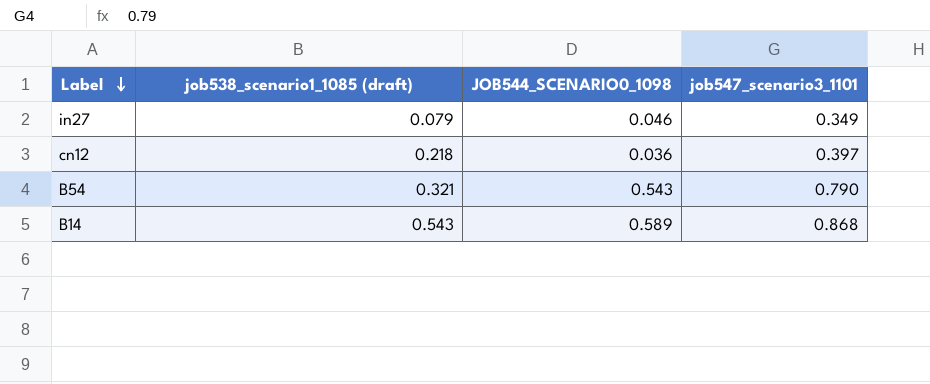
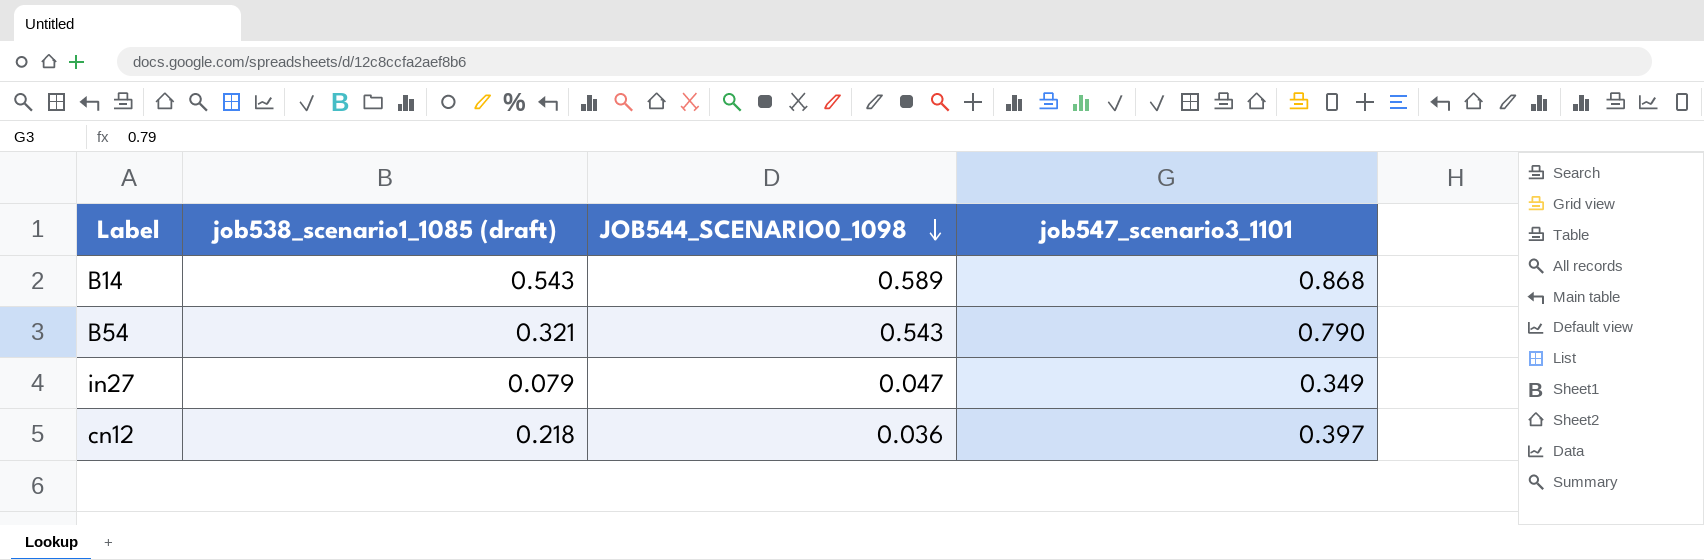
row order: Label descending -> JOB544_SCENARIO0_1098 descending
in27 | JOB544_SCENARIO0_1098: 0.046 -> 0.047

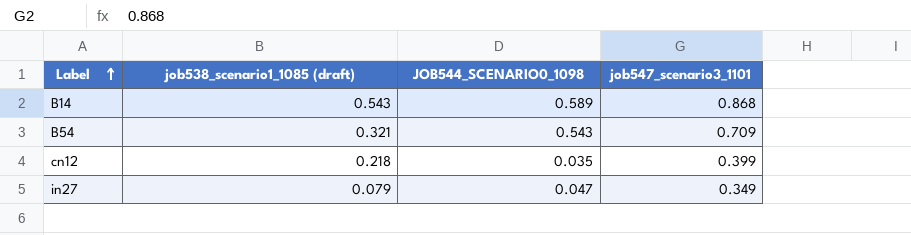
row order: JOB544_SCENARIO0_1098 descending -> Label ascending
B54 | job547_scenario3_1101: 0.790 -> 0.709
cn12 | JOB544_SCENARIO0_1098: 0.036 -> 0.035
cn12 | job547_scenario3_1101: 0.397 -> 0.399

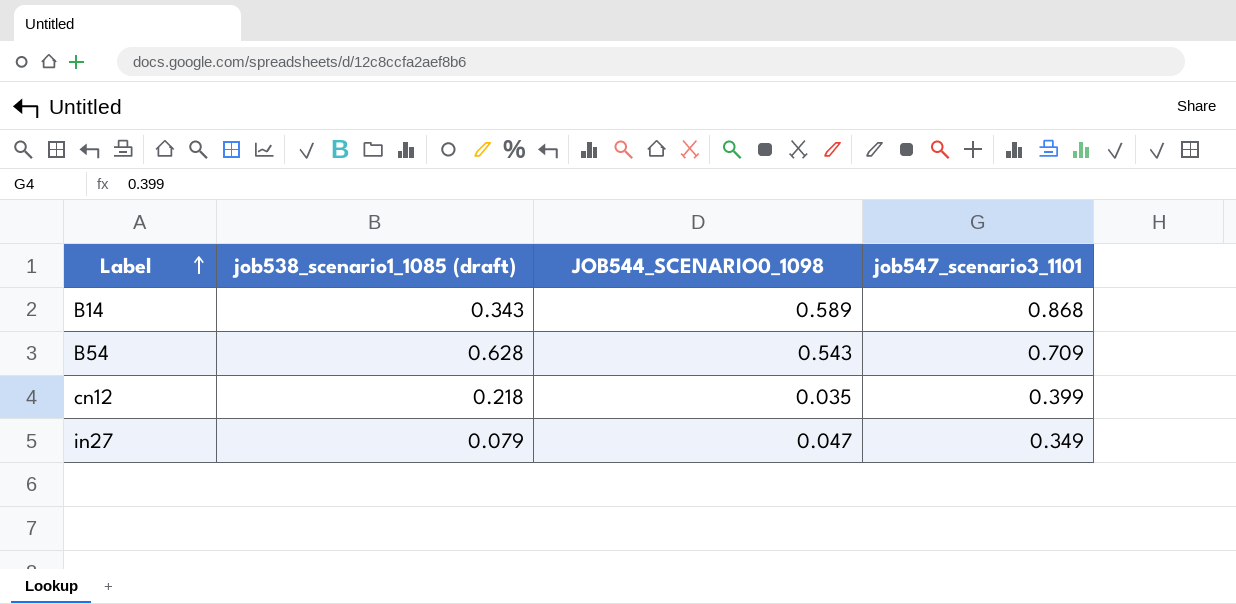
B14 | job538_scenario1_1085 (draft): 0.543 -> 0.343
B54 | job538_scenario1_1085 (draft): 0.321 -> 0.628

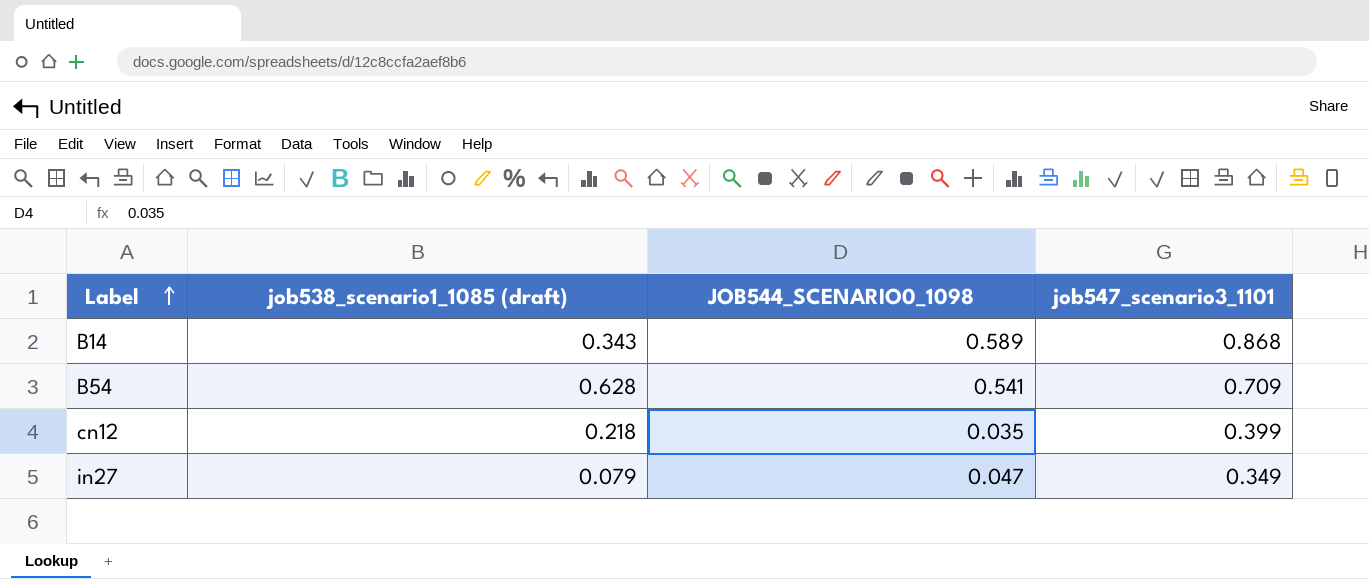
B54 | JOB544_SCENARIO0_1098: 0.543 -> 0.541

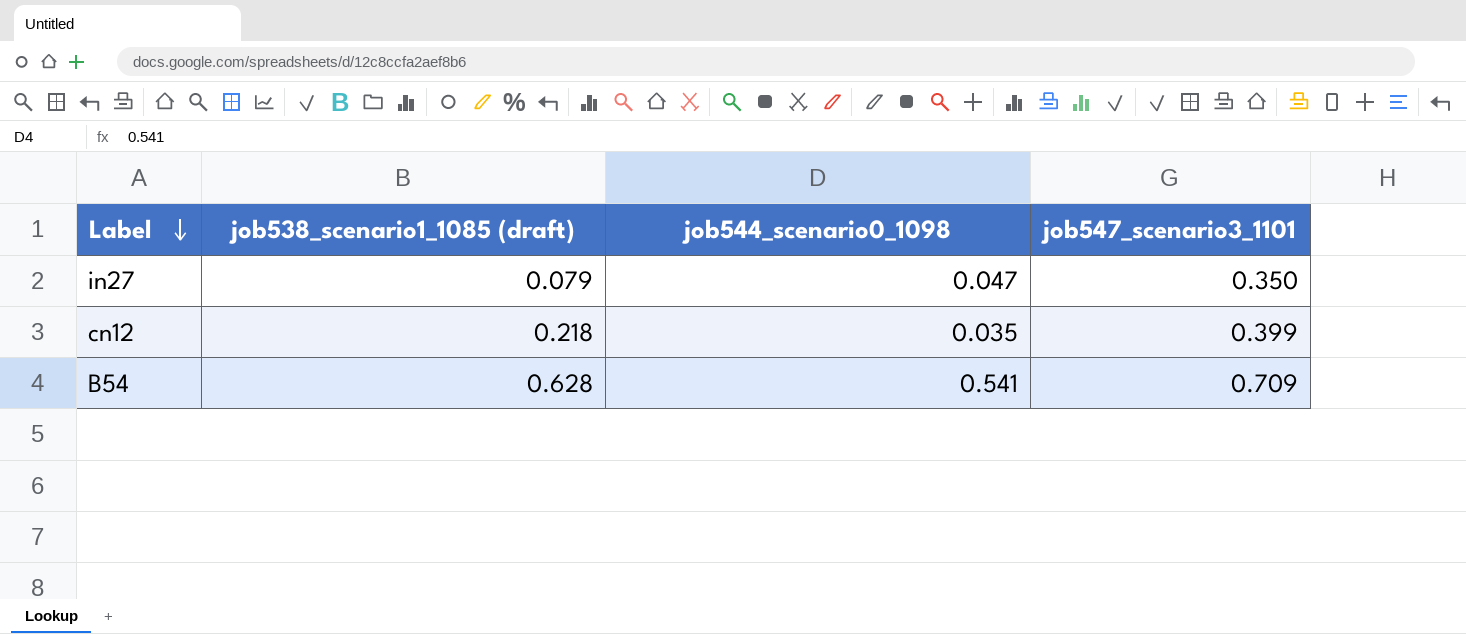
row order: Label ascending -> Label descending
column name: JOB544_SCENARIO0_1098 -> job544_scenario0_1098
row B14: 0.343 | 0.589 | 0.868 -> none
in27 | job547_scenario3_1101: 0.349 -> 0.350

